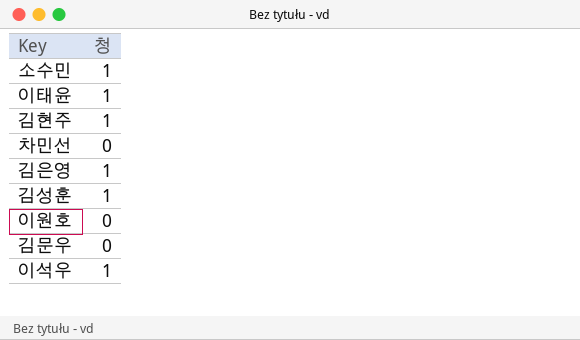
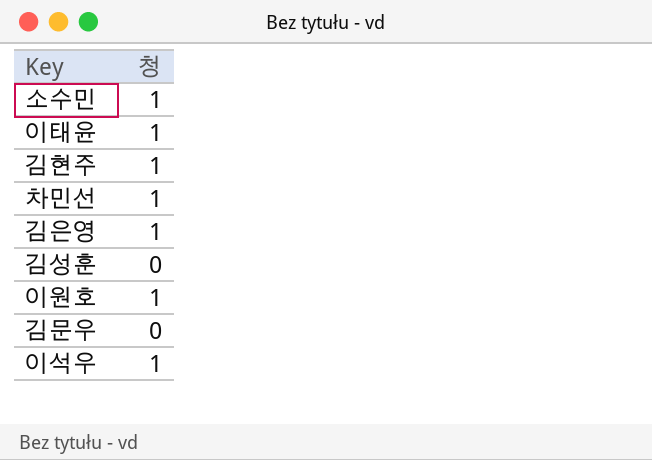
차민선 | 청: 0 -> 1
김성훈 | 청: 1 -> 0
이원호 | 청: 0 -> 1

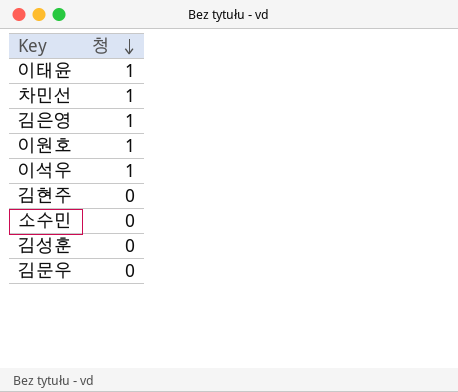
row order: none -> 청 descending
김현주 | 청: 1 -> 0
소수민 | 청: 1 -> 0

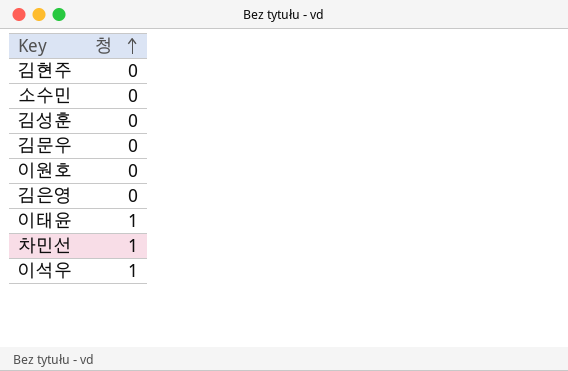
row order: 청 descending -> 청 ascending
이원호 | 청: 1 -> 0
김은영 | 청: 1 -> 0

